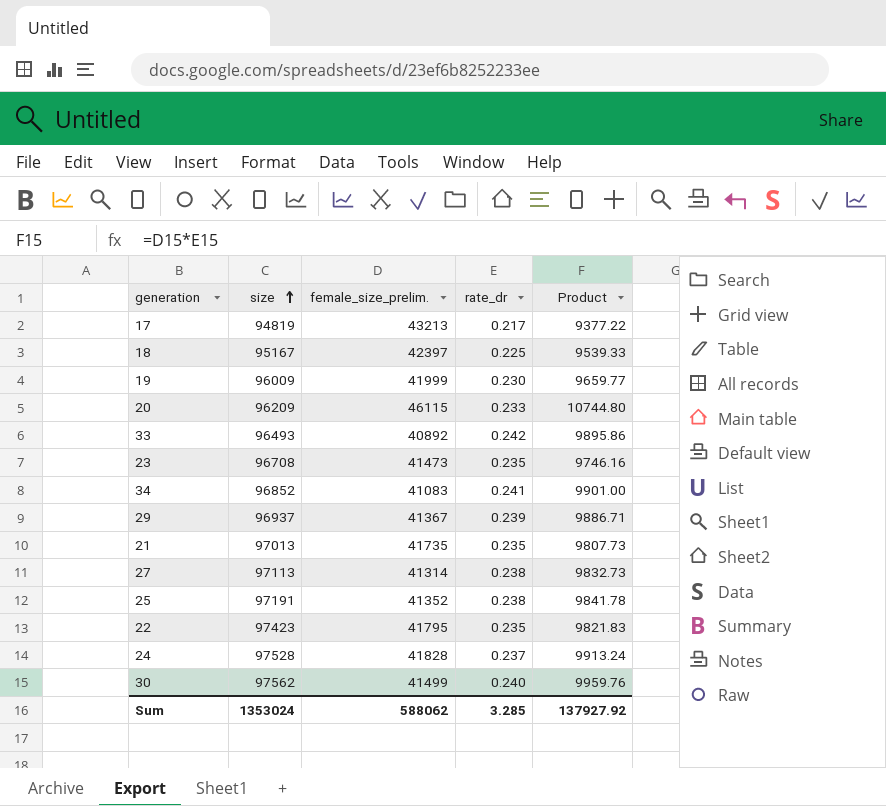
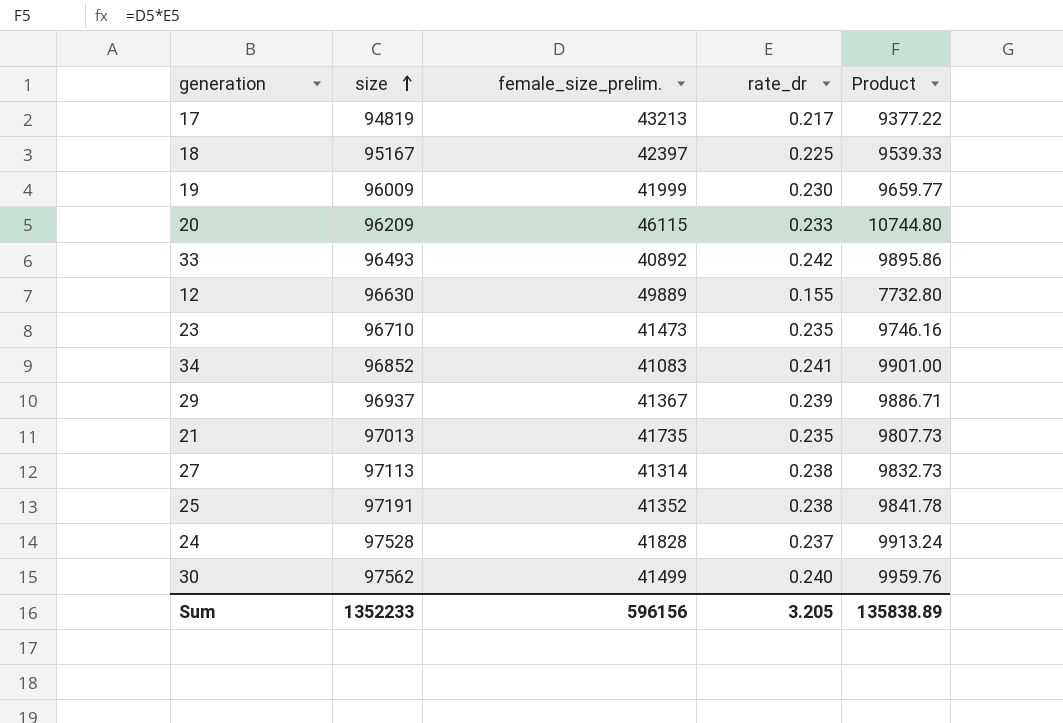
row 22: 97423 | 41795 | 0.235 | 9821.83 -> none
row 12: none -> 96630 | 49889 | 0.155 | 7732.80
23 | size: 96708 -> 96710
Sum | size: 1353024 -> 1352233
Sum | female_size_prelim.: 588062 -> 596156
Sum | rate_dr: 3.285 -> 3.205
Sum | Product: 137927.92 -> 135838.89

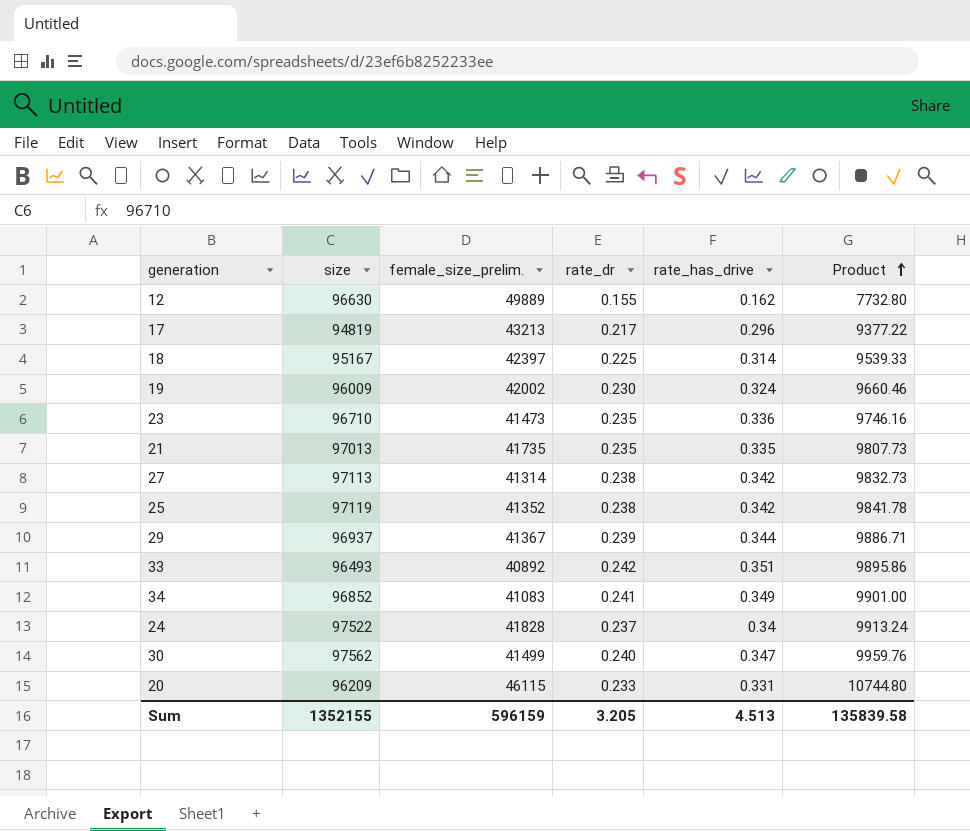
row order: size ascending -> Product ascending
column rate_has_drive | position: none -> 5
19 | female_size_prelim.: 41999 -> 42002
19 | Product: 9659.77 -> 9660.46
25 | size: 97191 -> 97119
24 | size: 97528 -> 97522
Sum | size: 1352233 -> 1352155
Sum | female_size_prelim.: 596156 -> 596159
Sum | Product: 135838.89 -> 135839.58

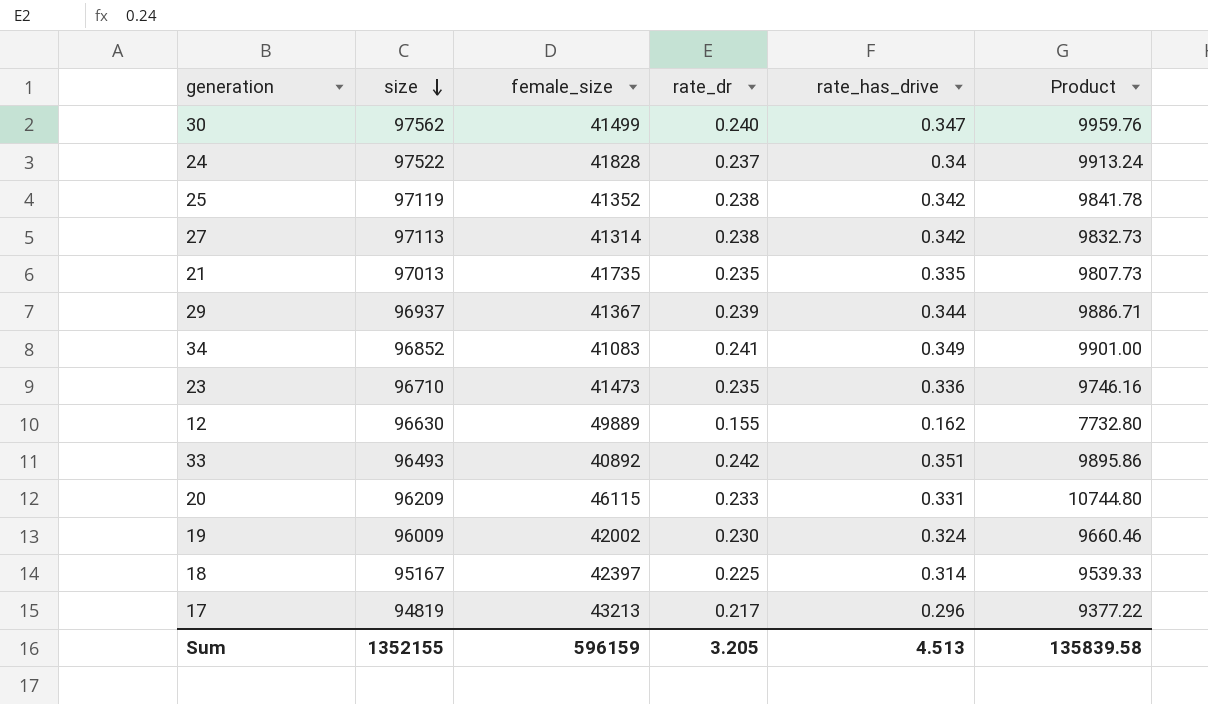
row order: Product ascending -> size descending
column name: female_size_prelim. -> female_size

